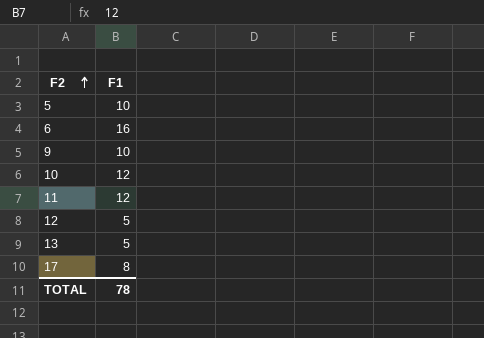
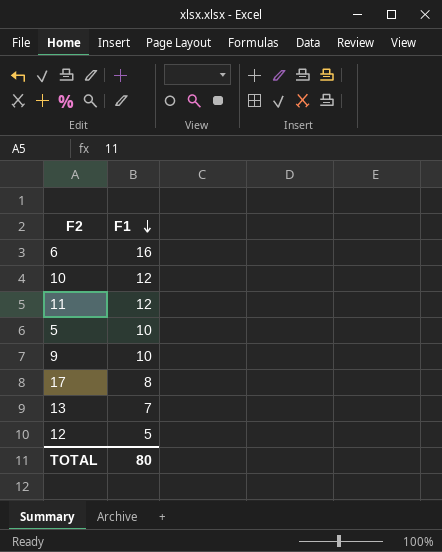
row order: F2 ascending -> F1 descending
13 | F1: 5 -> 7
TOTAL | F1: 78 -> 80

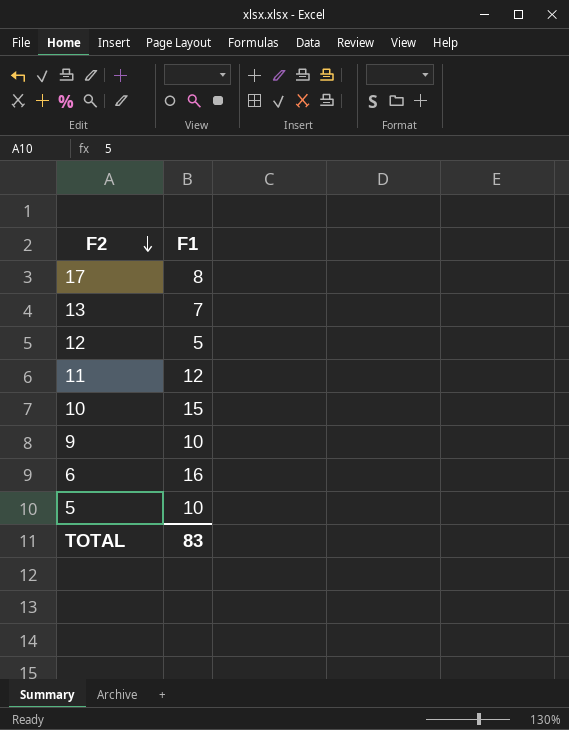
row order: F1 descending -> F2 descending
10 | F1: 12 -> 15
TOTAL | F1: 80 -> 83

